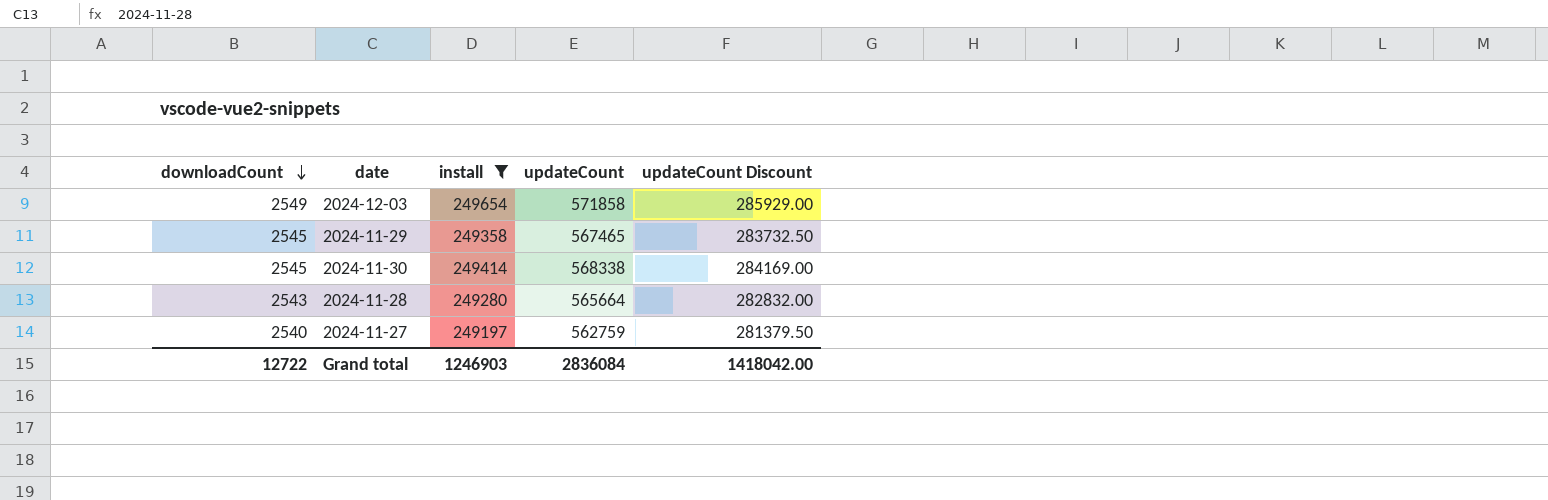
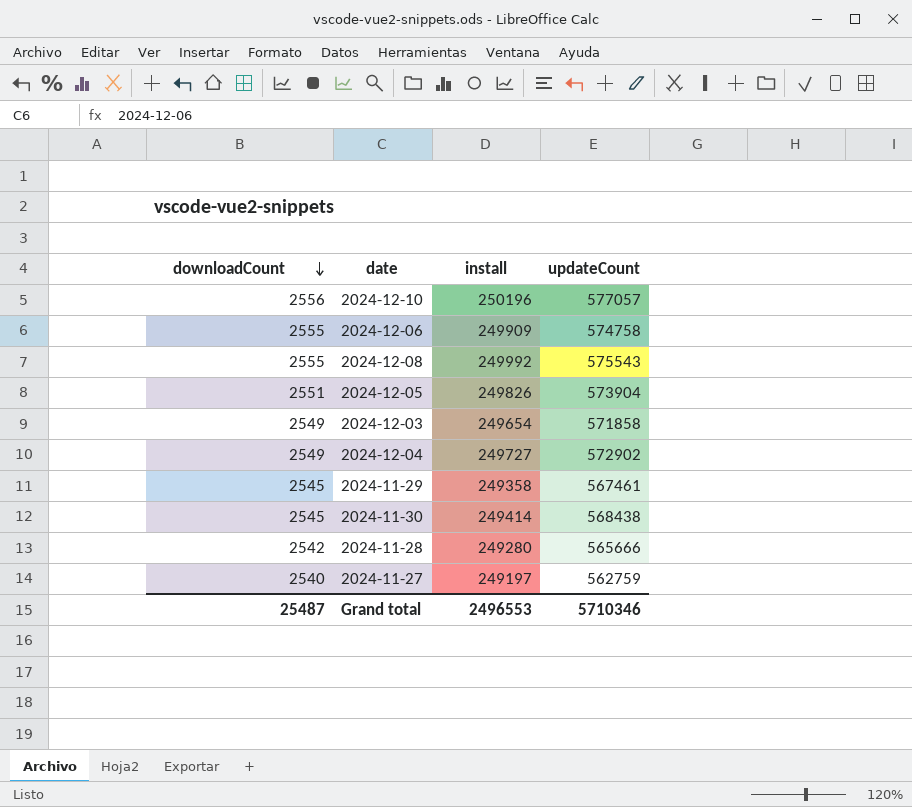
filter: install <= 249654 -> none
column updateCount Discount | formula: [updateCount] * 0.5 -> none
2024-11-29 | updateCount: 567465 -> 567461
2024-11-30 | updateCount: 568338 -> 568438
2024-11-28 | downloadCount: 2543 -> 2542
2024-11-28 | updateCount: 565664 -> 565666
Grand total | downloadCount: 12722 -> 25487
Grand total | install: 1246903 -> 2496553
Grand total | updateCount: 2836084 -> 5710346

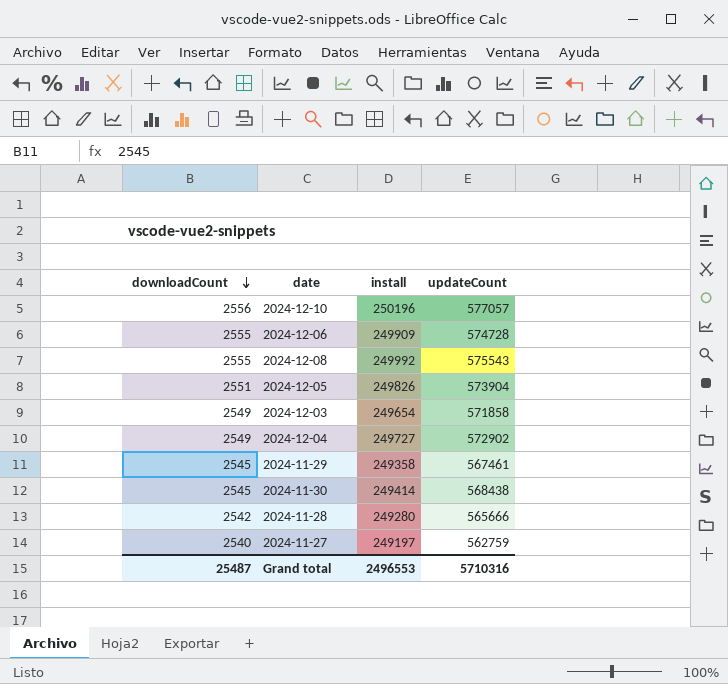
2024-12-06 | updateCount: 574758 -> 574728
Grand total | updateCount: 5710346 -> 5710316

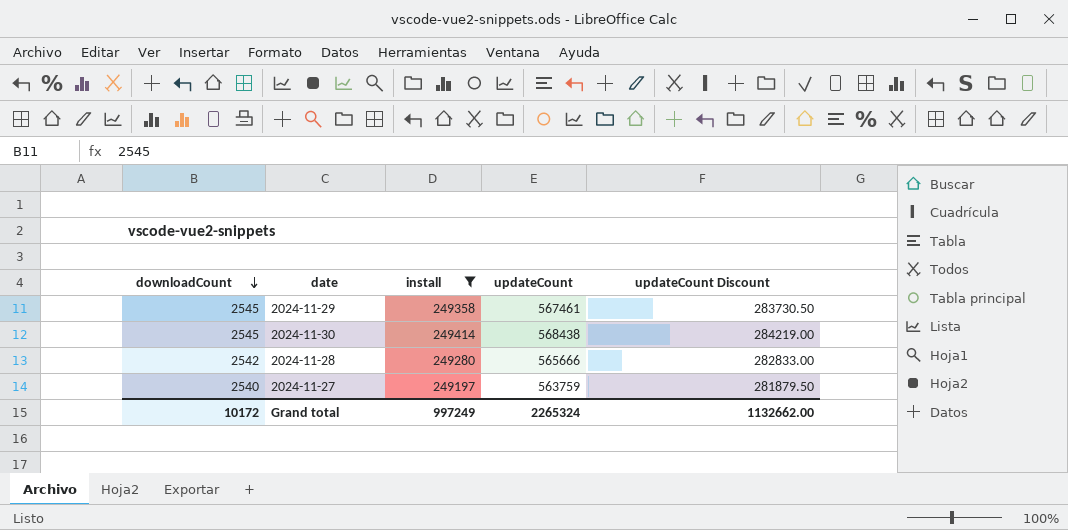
filter: none -> install <= 249414
column updateCount Discount | formula: none -> [updateCount] * 0.5
2024-11-27 | updateCount: 562759 -> 563759
Grand total | downloadCount: 25487 -> 10172
Grand total | install: 2496553 -> 997249
Grand total | updateCount: 5710316 -> 2265324

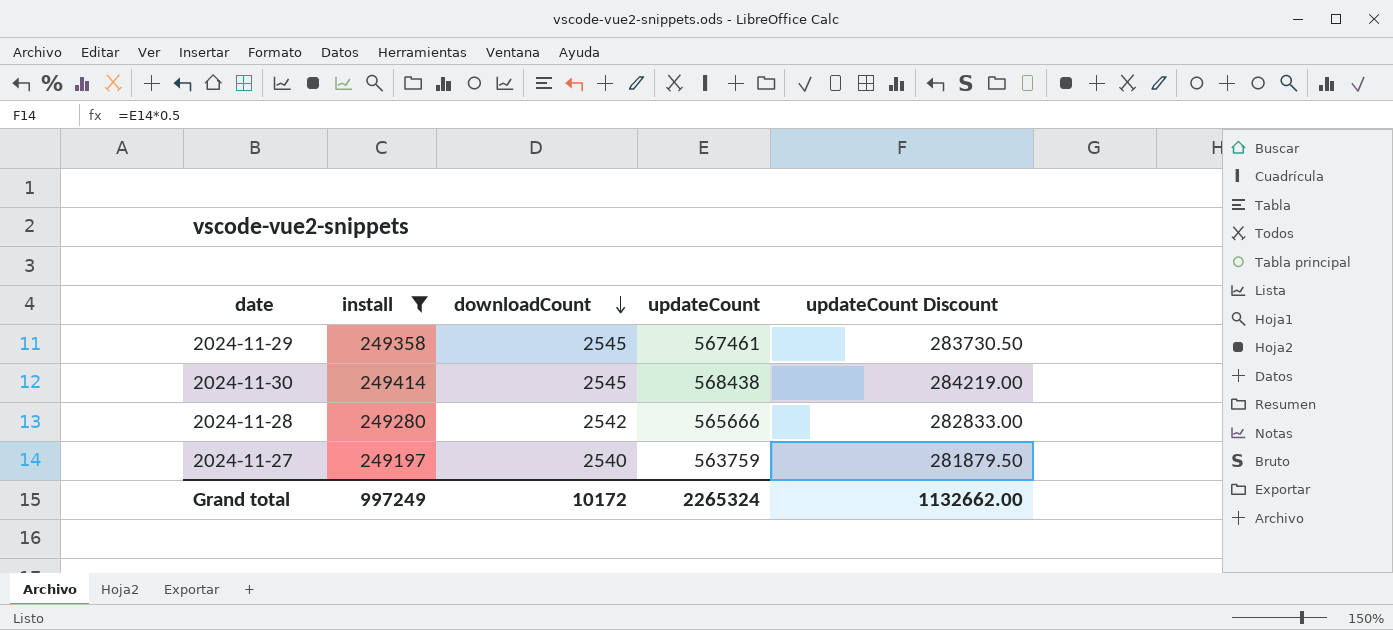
column downloadCount | position: 1 -> 3

